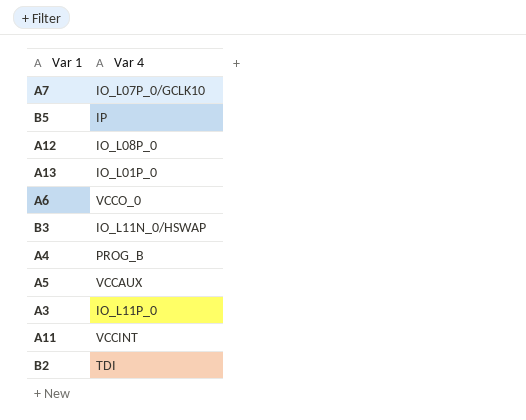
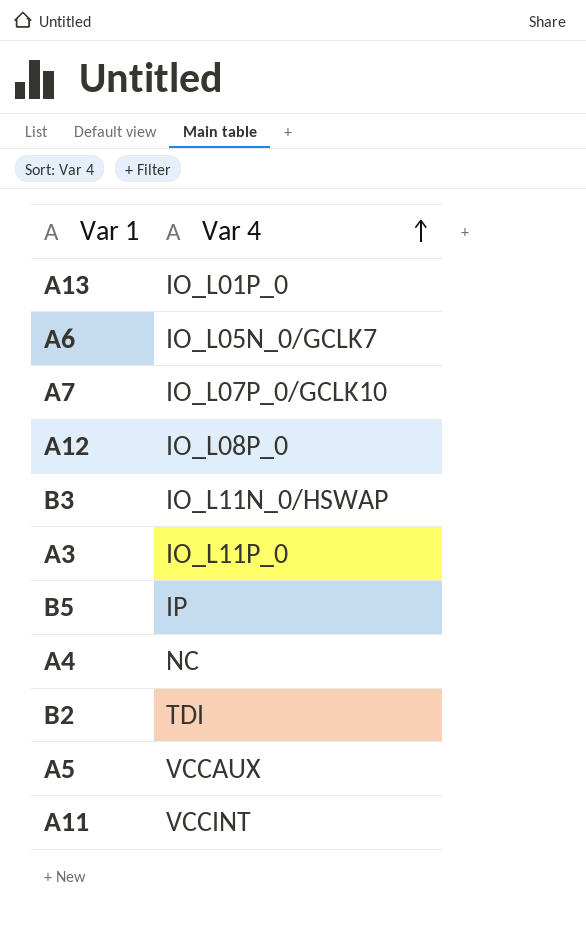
row order: none -> Var 4 ascending
A6 | Var 4: VCCO_0 -> IO_L05N_0/GCLK7
A4 | Var 4: PROG_B -> NC

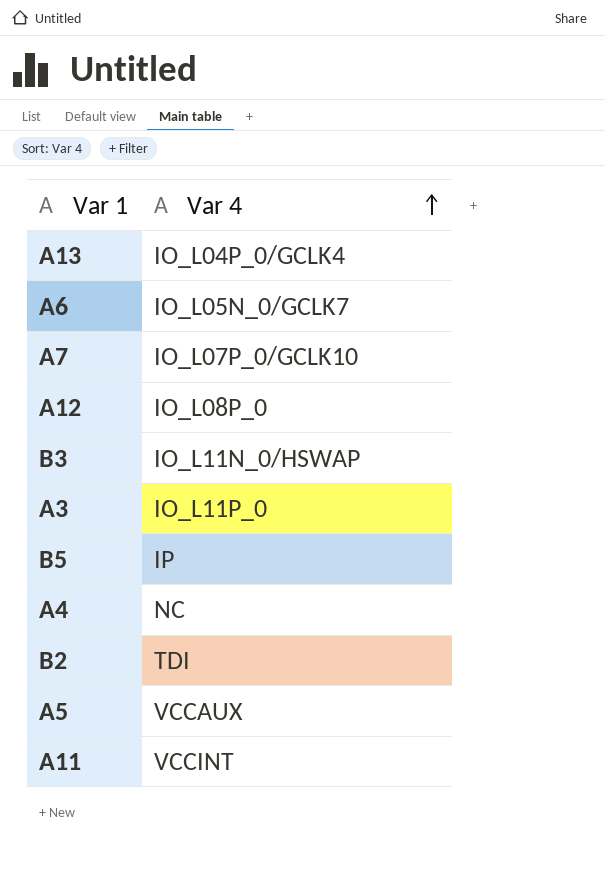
A13 | Var 4: IO_L01P_0 -> IO_L04P_0/GCLK4

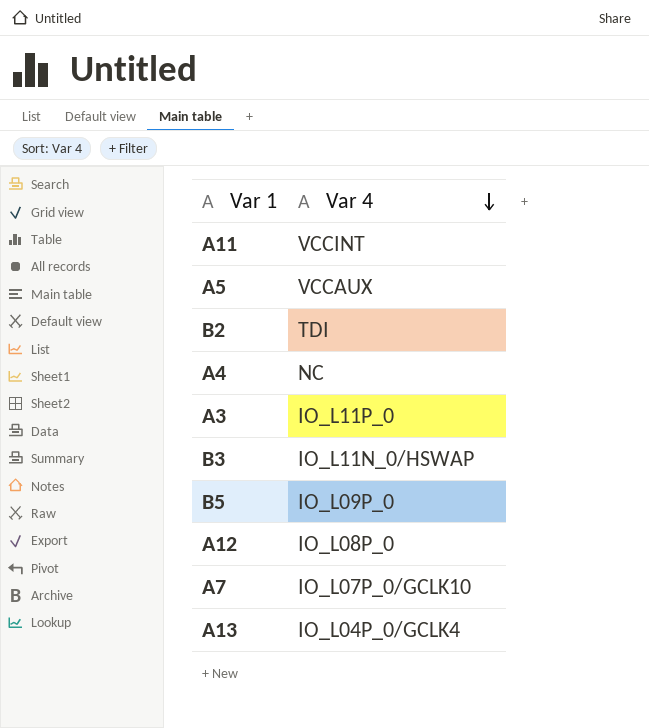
row order: Var 4 ascending -> Var 4 descending
row A6: IO_L05N_0/GCLK7 -> none
B5 | Var 4: IP -> IO_L09P_0

